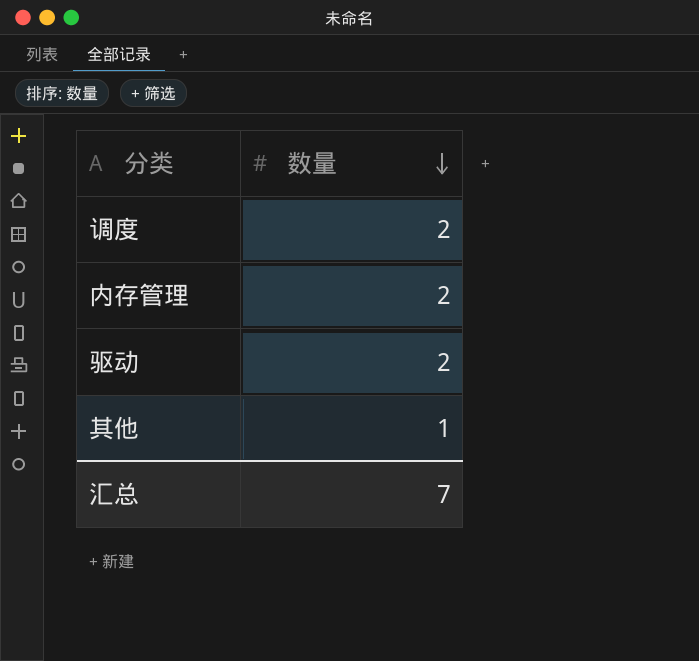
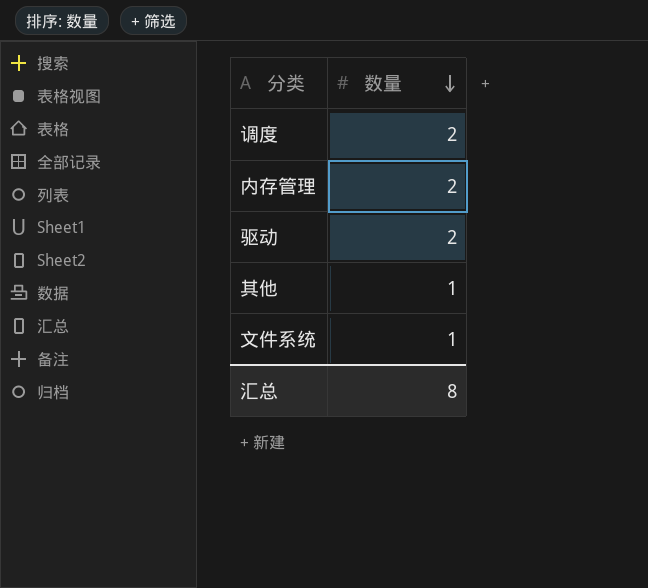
row 文件系统: none -> 1
汇总 | 数量: 7 -> 8

